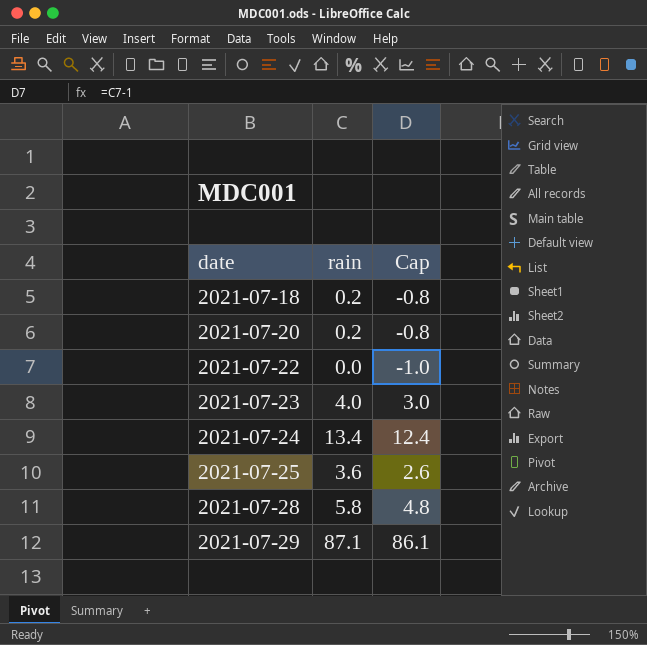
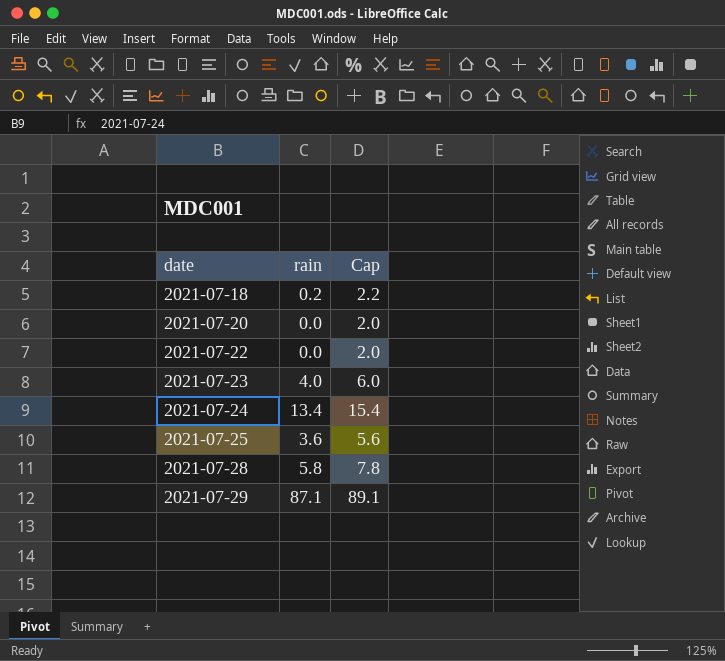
column Cap | formula: [rain] - 1 -> [rain] + 2
2021-07-20 | rain: 0.2 -> 0.0

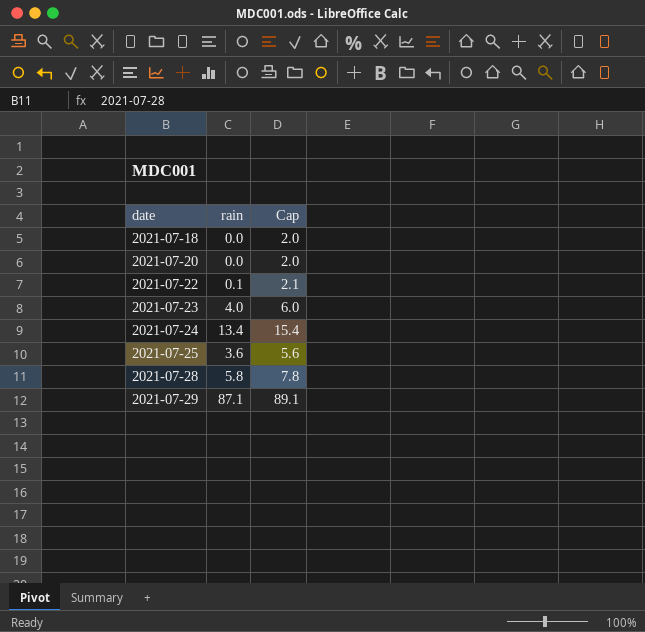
2021-07-18 | rain: 0.2 -> 0.0
2021-07-18 | Cap: 2.2 -> 2.0
2021-07-22 | rain: 0.0 -> 0.1
2021-07-22 | Cap: 2.0 -> 2.1

